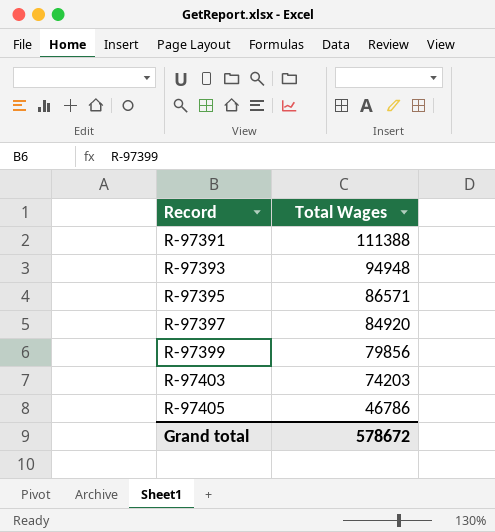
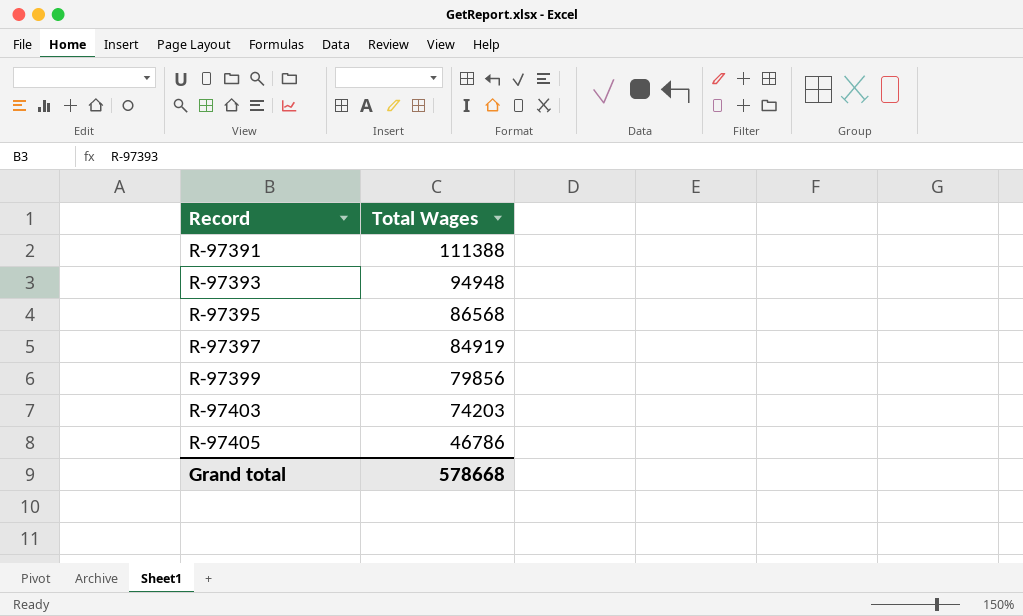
R-97395 | Total Wages: 86571 -> 86568
R-97397 | Total Wages: 84920 -> 84919
Grand total | Total Wages: 578672 -> 578668

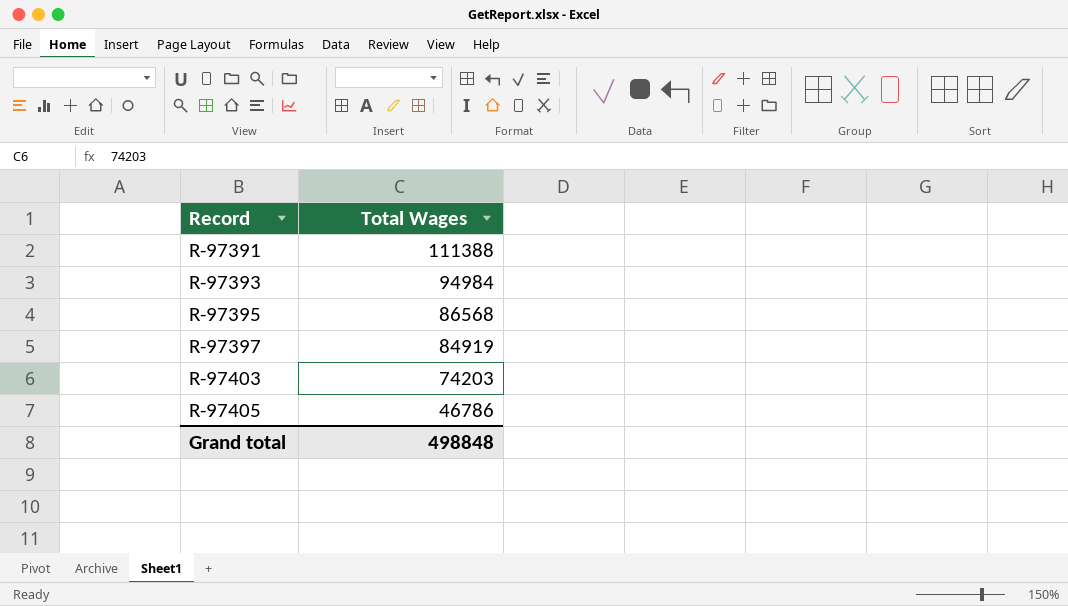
row R-97399: 79856 -> none
R-97393 | Total Wages: 94948 -> 94984
Grand total | Total Wages: 578668 -> 498848

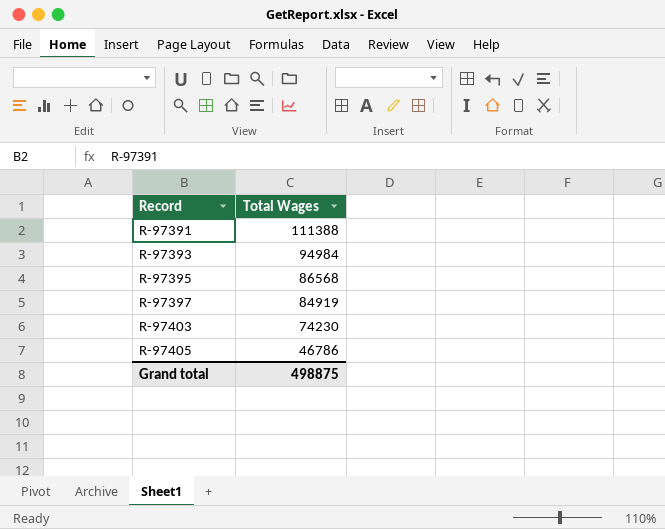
R-97403 | Total Wages: 74203 -> 74230
Grand total | Total Wages: 498848 -> 498875

